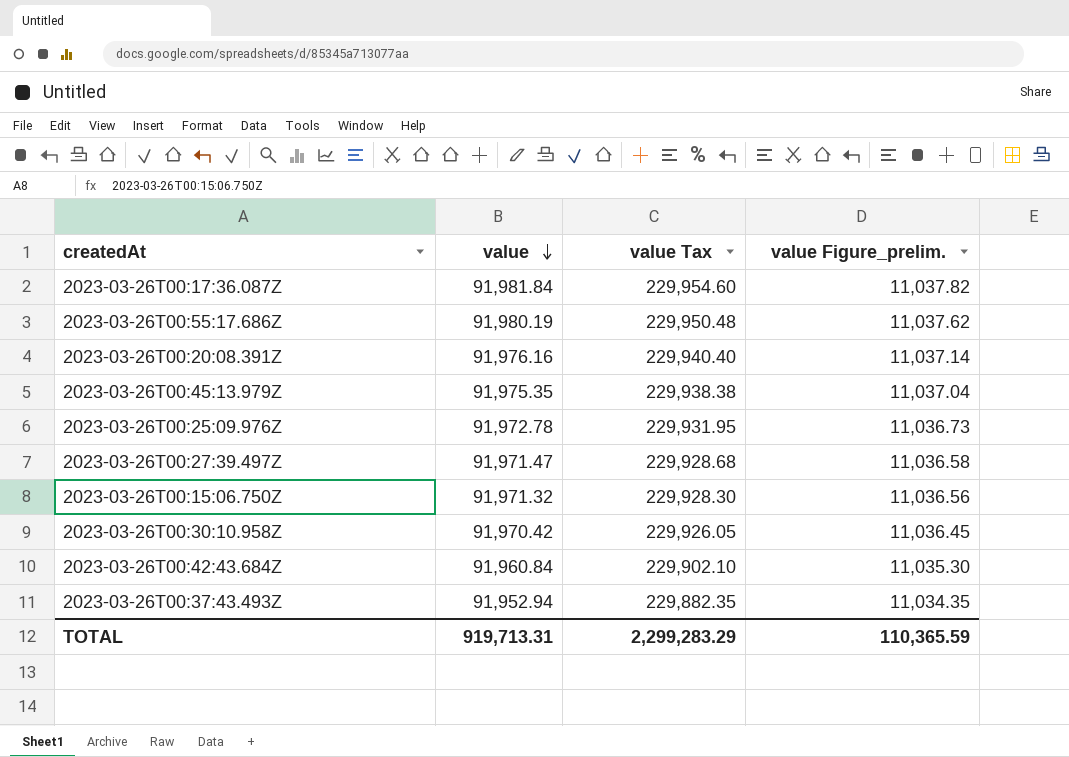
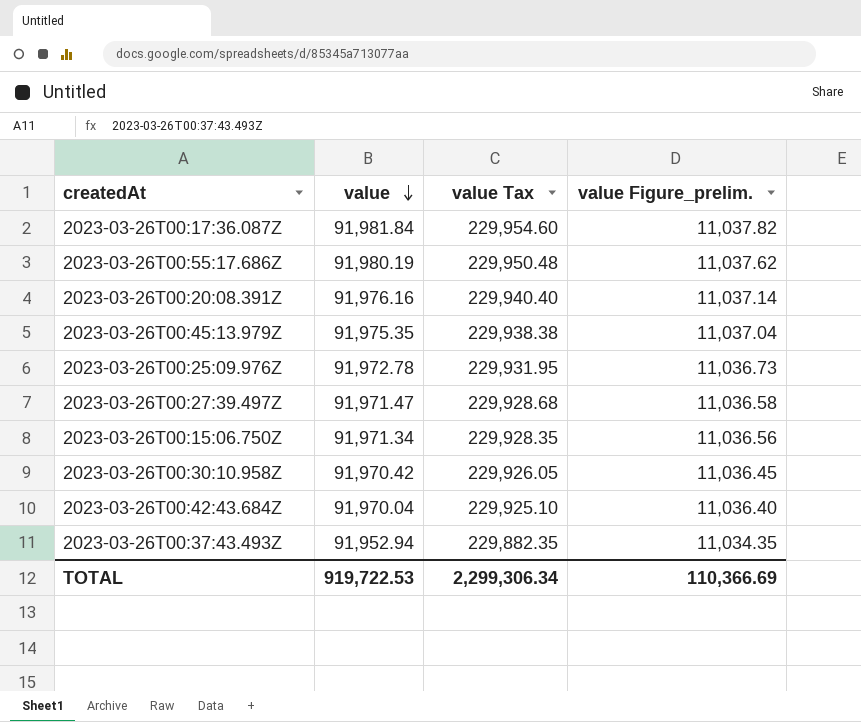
2023-03-26T00:15:06.750Z | value: 91,971.32 -> 91,971.34
2023-03-26T00:15:06.750Z | value Tax: 229,928.30 -> 229,928.35
2023-03-26T00:42:43.684Z | value: 91,960.84 -> 91,970.04
2023-03-26T00:42:43.684Z | value Tax: 229,902.10 -> 229,925.10
2023-03-26T00:42:43.684Z | value Figure_prelim.: 11,035.30 -> 11,036.40
TOTAL | value: 919,713.31 -> 919,722.53
TOTAL | value Tax: 2,299,283.29 -> 2,299,306.34
TOTAL | value Figure_prelim.: 110,365.59 -> 110,366.69

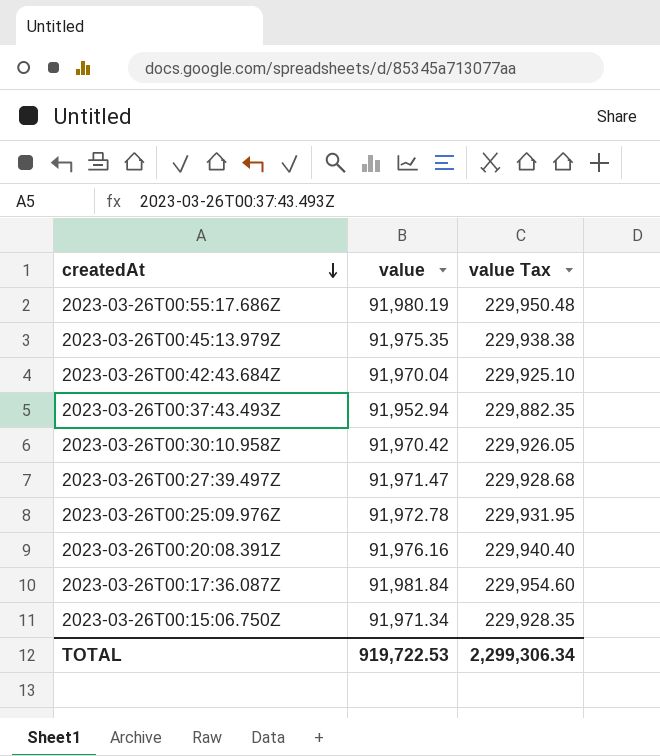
row order: value descending -> createdAt descending
column value Figure_prelim. | formula: [value] * 0.12 -> none

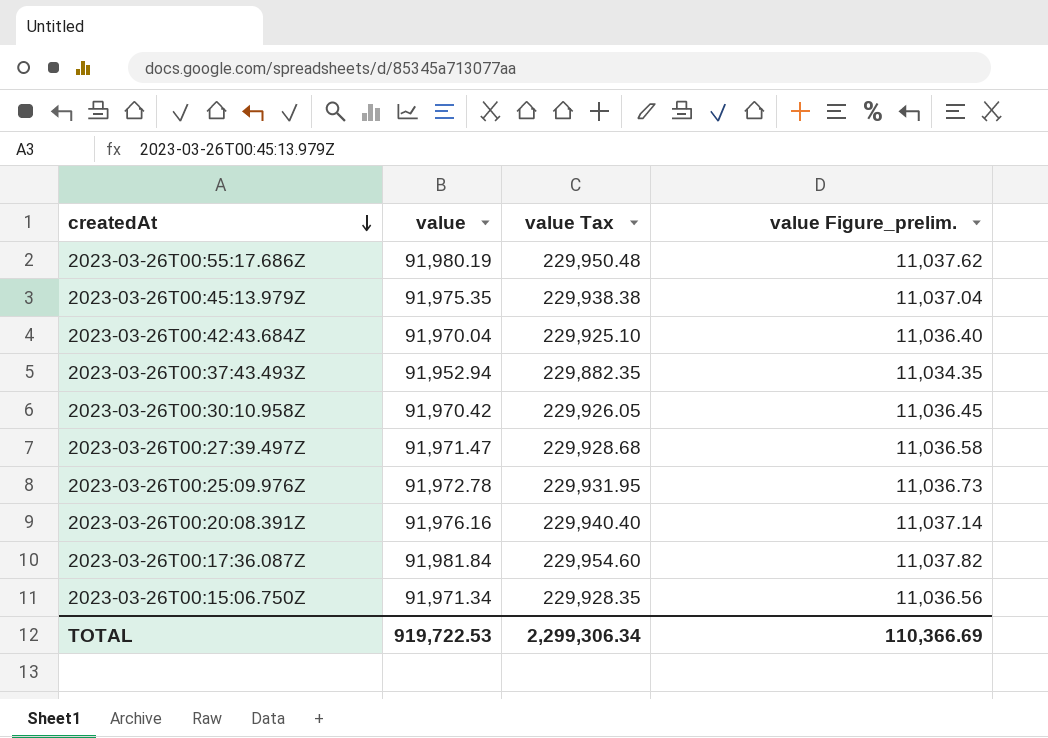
column value Figure_prelim. | formula: none -> [value] * 0.12

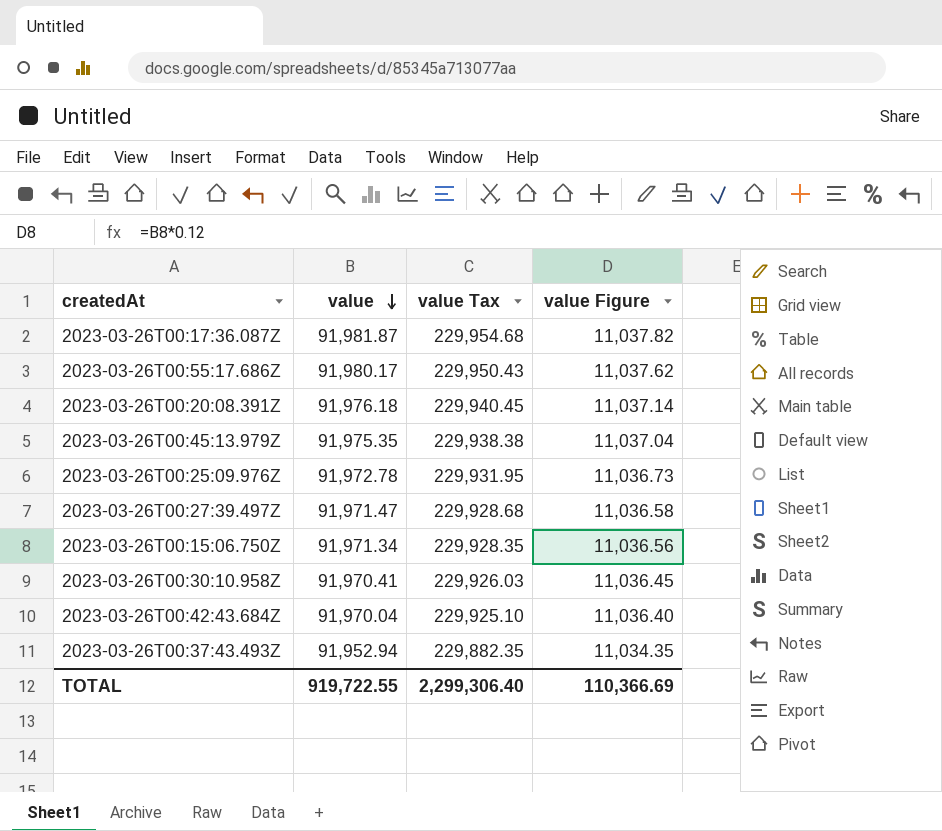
row order: createdAt descending -> value descending
column name: value Figure_prelim. -> value Figure
2023-03-26T00:17:36.087Z | value: 91,981.84 -> 91,981.87
2023-03-26T00:17:36.087Z | value Tax: 229,954.60 -> 229,954.68
2023-03-26T00:55:17.686Z | value: 91,980.19 -> 91,980.17
2023-03-26T00:55:17.686Z | value Tax: 229,950.48 -> 229,950.43
2023-03-26T00:20:08.391Z | value: 91,976.16 -> 91,976.18
2023-03-26T00:20:08.391Z | value Tax: 229,940.40 -> 229,940.45
2023-03-26T00:30:10.958Z | value: 91,970.42 -> 91,970.41
2023-03-26T00:30:10.958Z | value Tax: 229,926.05 -> 229,926.03
TOTAL | value: 919,722.53 -> 919,722.55
TOTAL | value Tax: 2,299,306.34 -> 2,299,306.40

